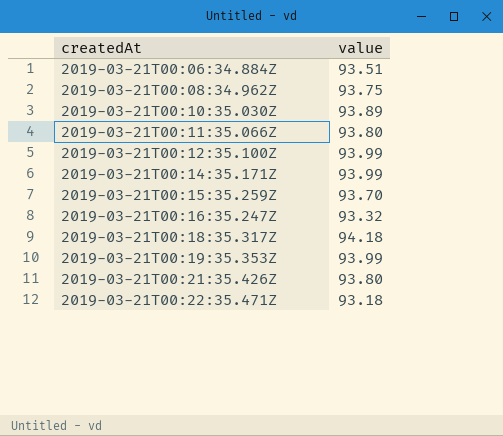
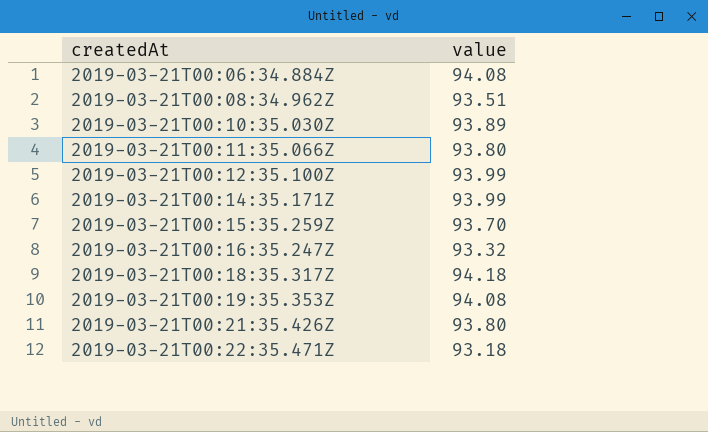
2019-03-21T00:06:34.884Z | value: 93.51 -> 94.08
2019-03-21T00:08:34.962Z | value: 93.75 -> 93.51
2019-03-21T00:19:35.353Z | value: 93.99 -> 94.08

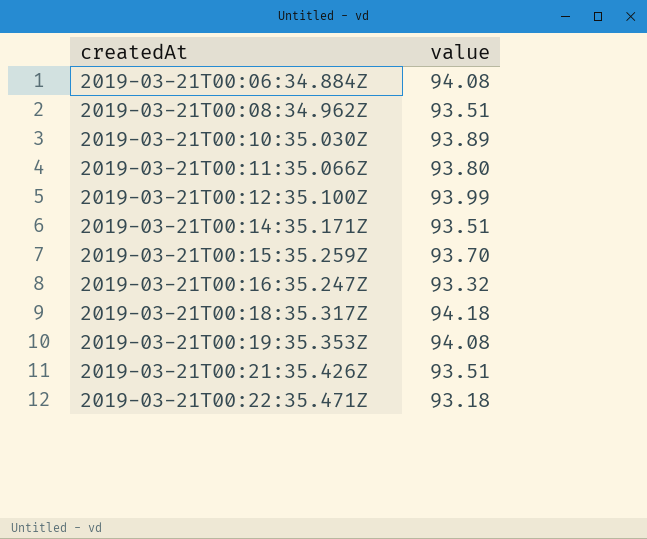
2019-03-21T00:14:35.171Z | value: 93.99 -> 93.51
2019-03-21T00:21:35.426Z | value: 93.80 -> 93.51

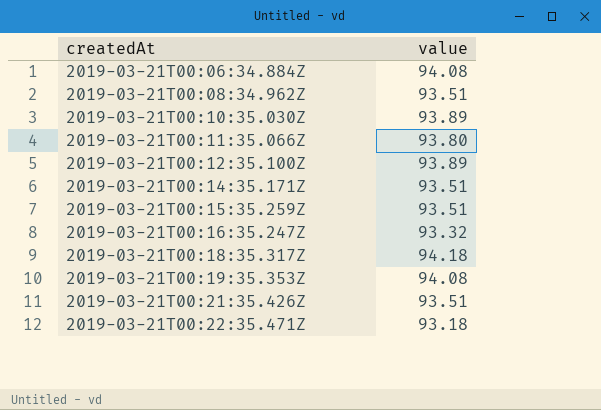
2019-03-21T00:12:35.100Z | value: 93.99 -> 93.89
2019-03-21T00:15:35.259Z | value: 93.70 -> 93.51

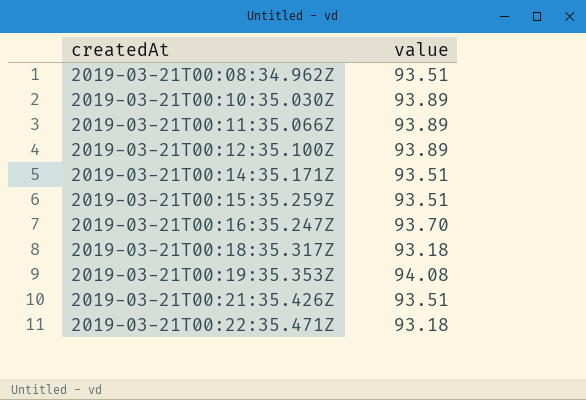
row 2019-03-21T00:06:34.884Z: 94.08 -> none
2019-03-21T00:11:35.066Z | value: 93.80 -> 93.89
2019-03-21T00:16:35.247Z | value: 93.32 -> 93.70
2019-03-21T00:18:35.317Z | value: 94.18 -> 93.18

